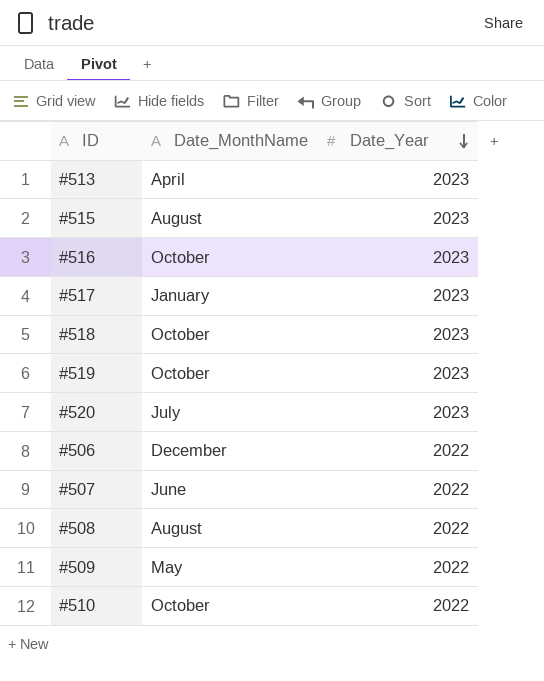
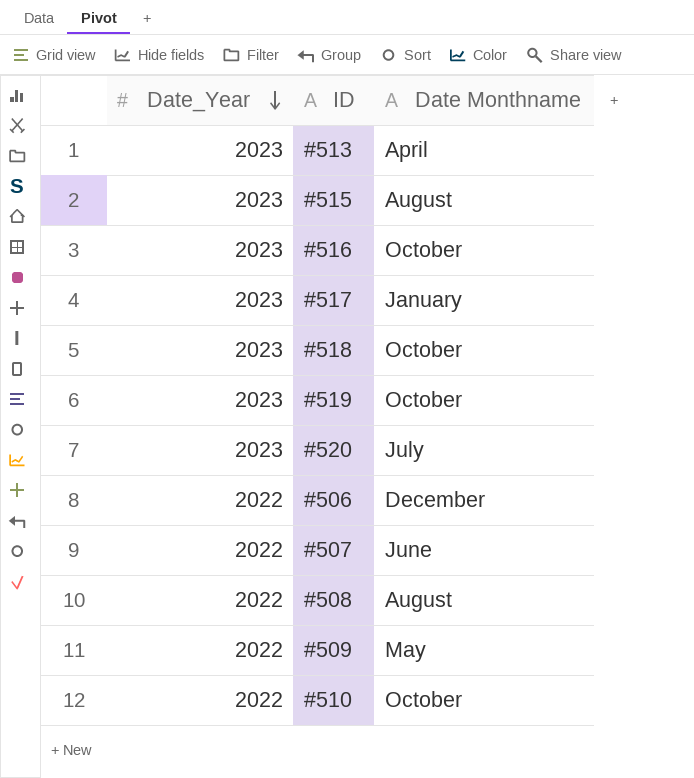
column Date_Year | position: 3 -> 1
column name: Date_MonthName -> Date Monthname

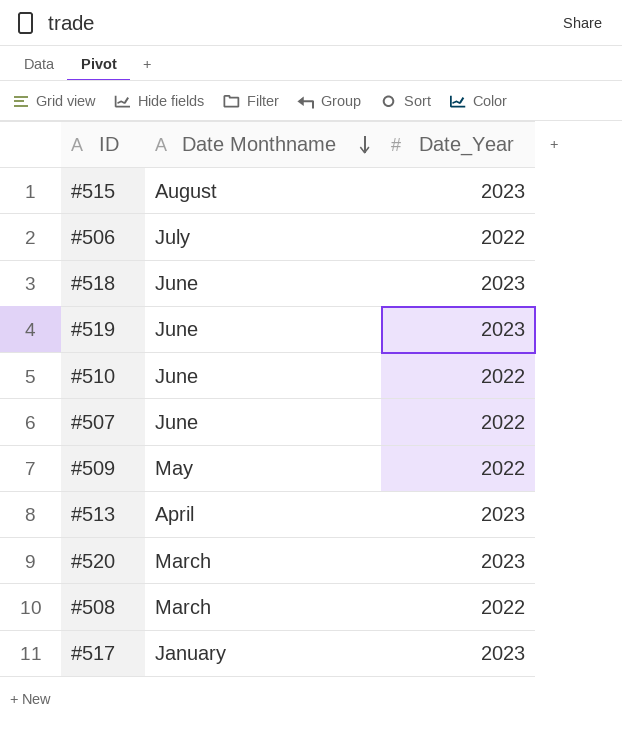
row order: Date_Year descending -> Date Monthname descending
column Date_Year | position: 1 -> 3
row #516: 2023 | October -> none
#506 | Date Monthname: December -> July
#518 | Date Monthname: October -> June
#519 | Date Monthname: October -> June
#510 | Date Monthname: October -> June
#520 | Date Monthname: July -> March
#508 | Date Monthname: August -> March

